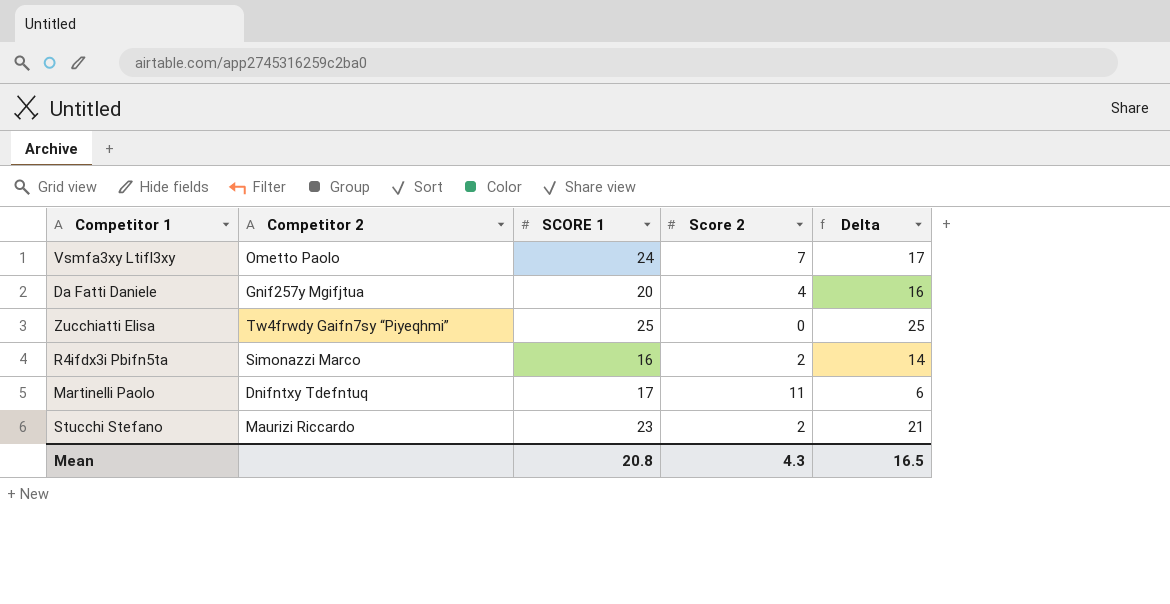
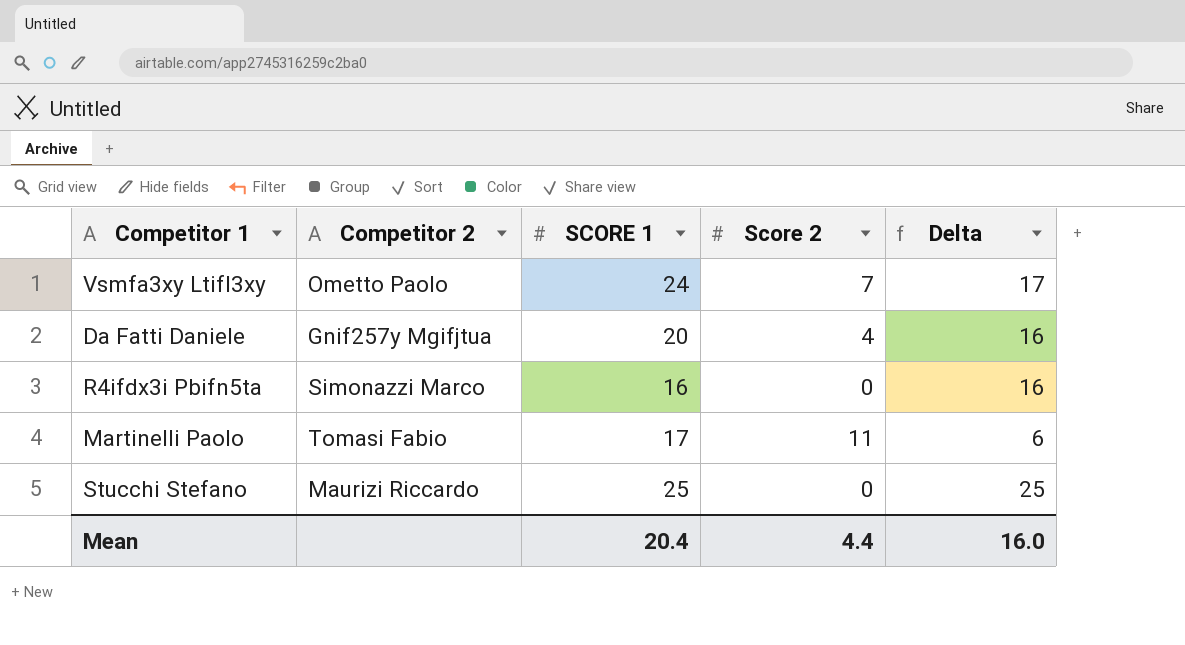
row Zucchiatti Elisa: Tw4frwdy Gaifn7sy “Piyeqhmi” | 25 | 0 | 25 -> none
R4ifdx3i Pbifn5ta | Score 2: 2 -> 0
R4ifdx3i Pbifn5ta | Delta: 14 -> 16
Martinelli Paolo | Competitor 2: Dnifntxy Tdefntuq -> Tomasi Fabio
Stucchi Stefano | SCORE 1: 23 -> 25
Stucchi Stefano | Score 2: 2 -> 0
Stucchi Stefano | Delta: 21 -> 25
Mean | SCORE 1: 20.8 -> 20.4
Mean | Score 2: 4.3 -> 4.4
Mean | Delta: 16.5 -> 16.0

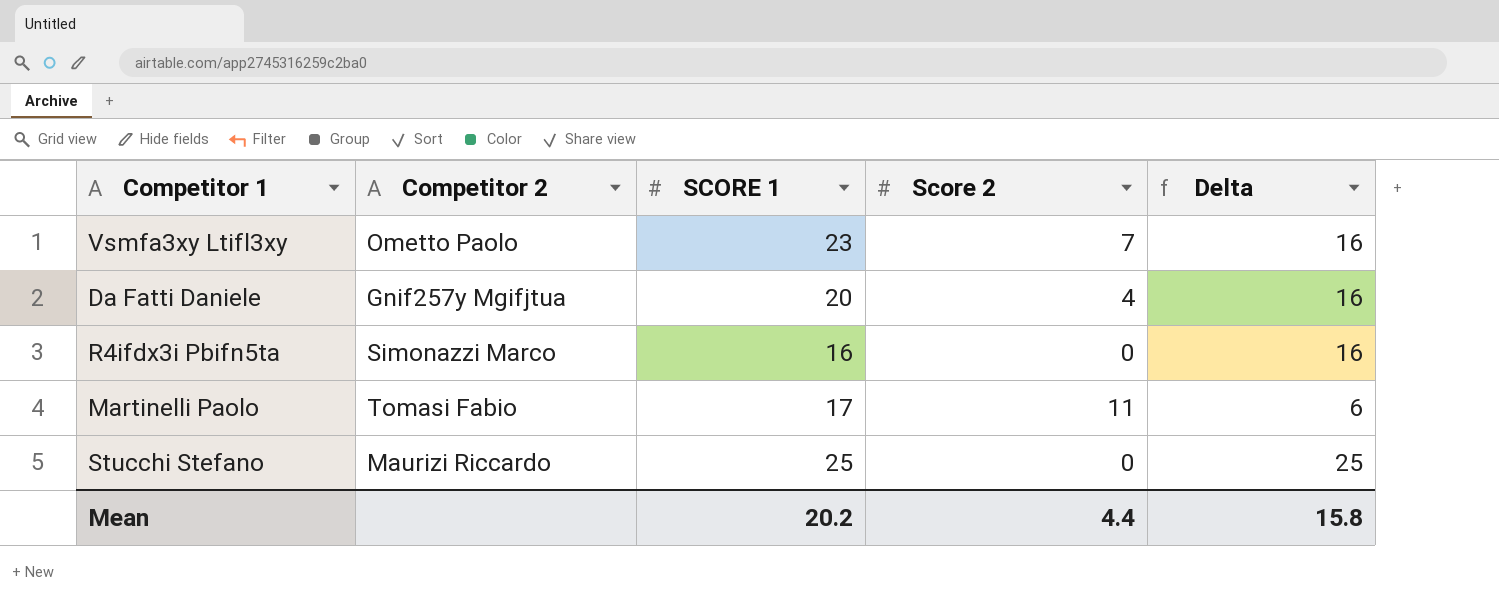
Vsmfa3xy Ltifl3xy | SCORE 1: 24 -> 23
Vsmfa3xy Ltifl3xy | Delta: 17 -> 16
Mean | SCORE 1: 20.4 -> 20.2
Mean | Delta: 16.0 -> 15.8

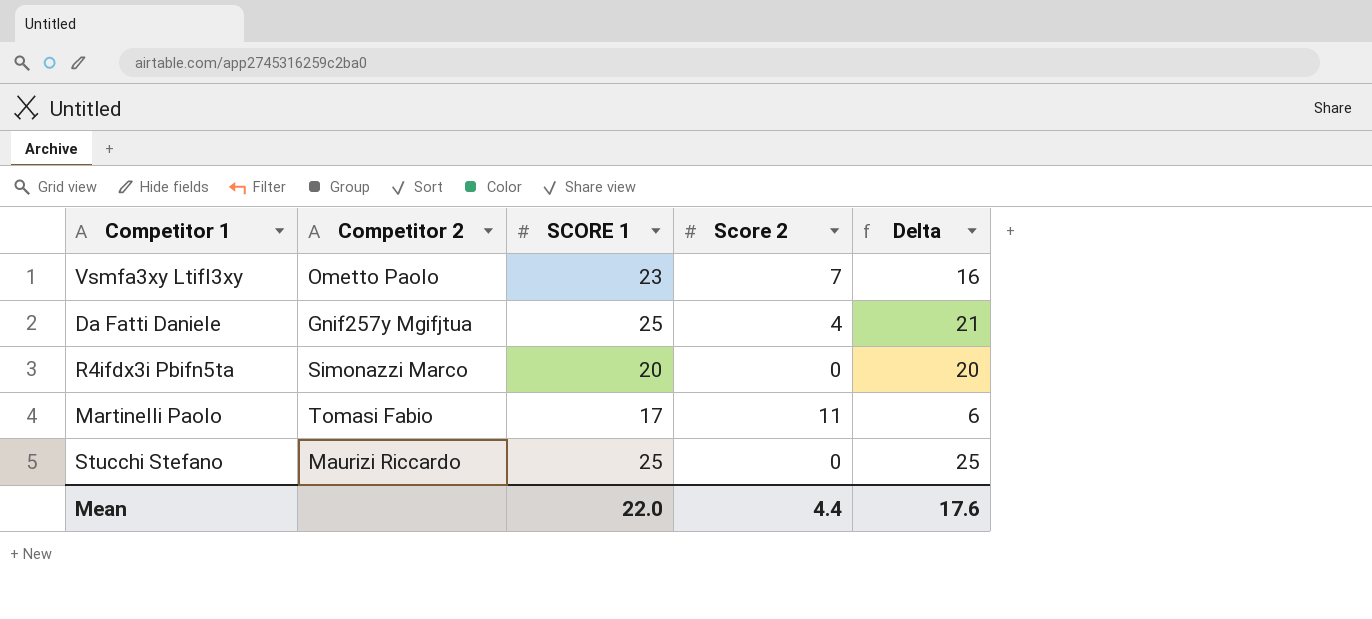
Da Fatti Daniele | SCORE 1: 20 -> 25
Da Fatti Daniele | Delta: 16 -> 21
R4ifdx3i Pbifn5ta | SCORE 1: 16 -> 20
R4ifdx3i Pbifn5ta | Delta: 16 -> 20
Mean | SCORE 1: 20.2 -> 22.0
Mean | Delta: 15.8 -> 17.6

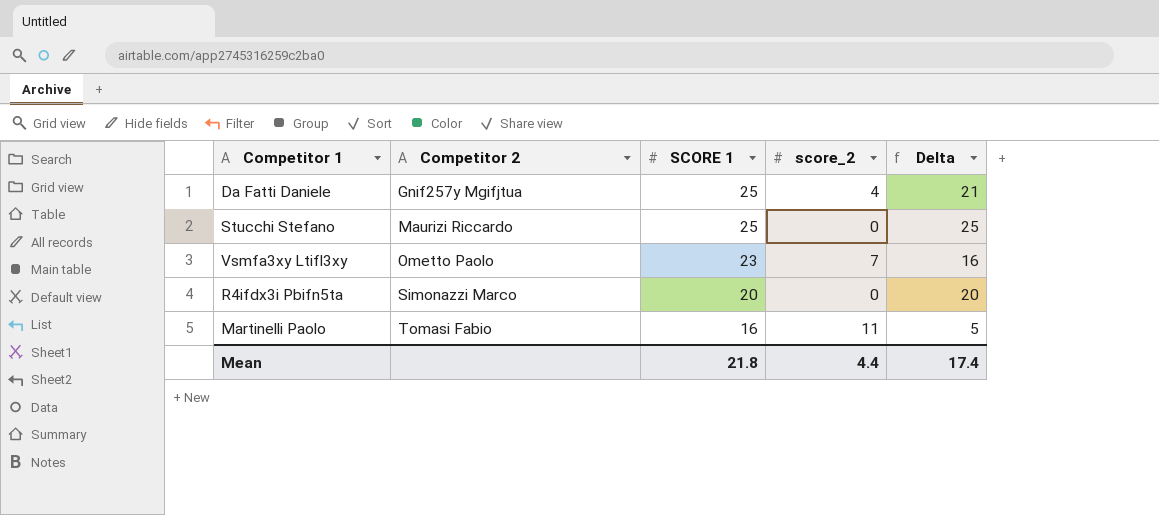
row order: none -> Competitor 2 ascending
column name: Score 2 -> score_2
Martinelli Paolo | SCORE 1: 17 -> 16
Martinelli Paolo | Delta: 6 -> 5
Mean | SCORE 1: 22.0 -> 21.8
Mean | Delta: 17.6 -> 17.4

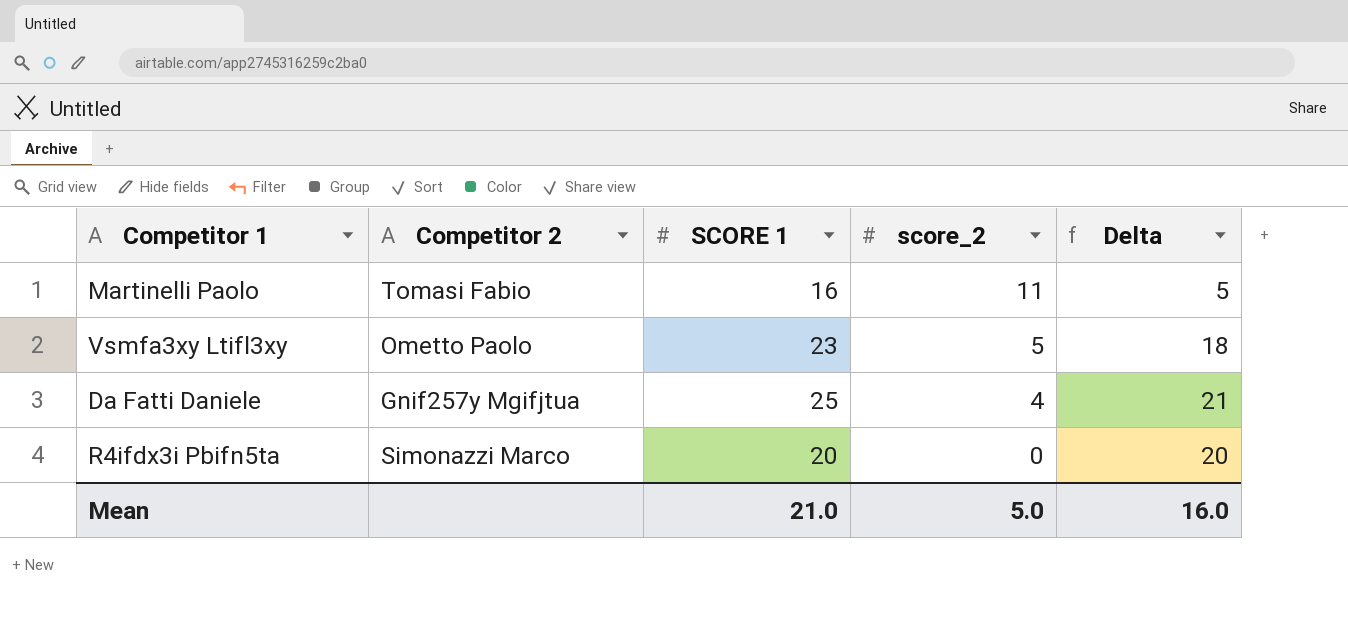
row order: Competitor 2 ascending -> score_2 descending
row Stucchi Stefano: Maurizi Riccardo | 25 | 0 | 25 -> none
Vsmfa3xy Ltifl3xy | score_2: 7 -> 5
Vsmfa3xy Ltifl3xy | Delta: 16 -> 18
Mean | SCORE 1: 21.8 -> 21.0
Mean | score_2: 4.4 -> 5.0
Mean | Delta: 17.4 -> 16.0

